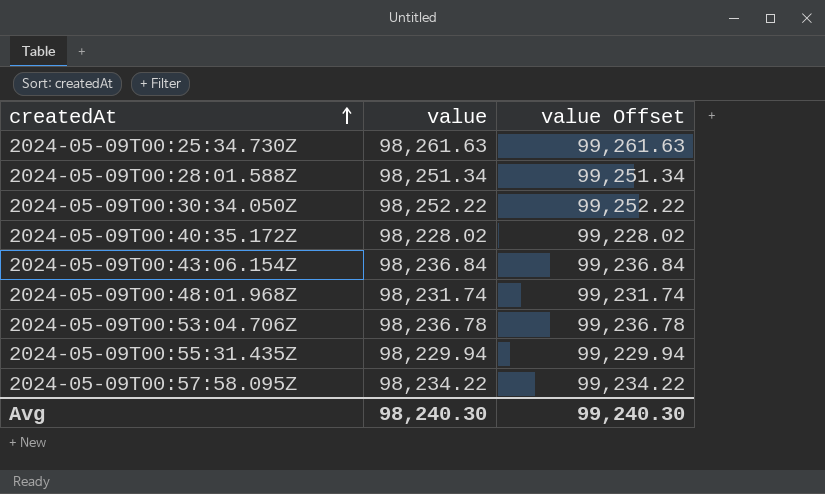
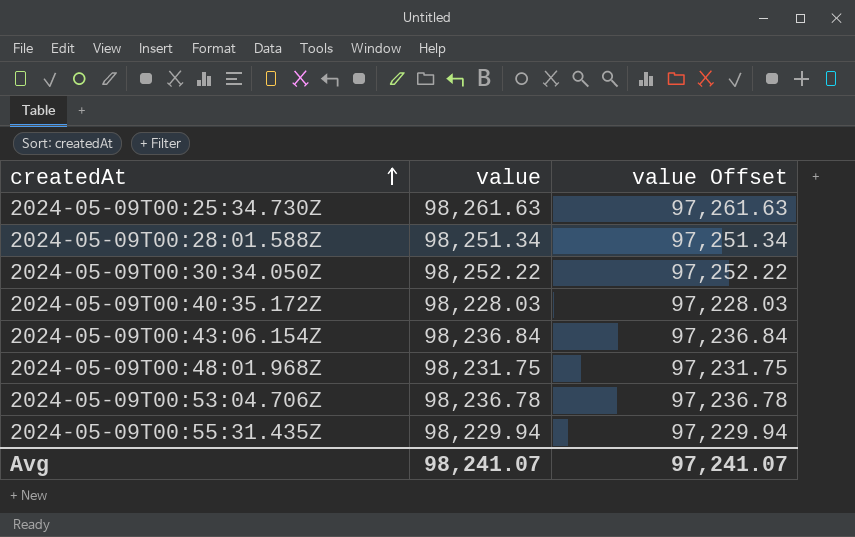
column value Offset | formula: [value] + 1000 -> [value] - 1000
row 2024-05-09T00:57:58.095Z: 98,234.22 | 99,234.22 -> none
2024-05-09T00:40:35.172Z | value: 98,228.02 -> 98,228.03
2024-05-09T00:48:01.968Z | value: 98,231.74 -> 98,231.75
Avg | value: 98,240.30 -> 98,241.07
Avg | value Offset: 99,240.30 -> 97,241.07

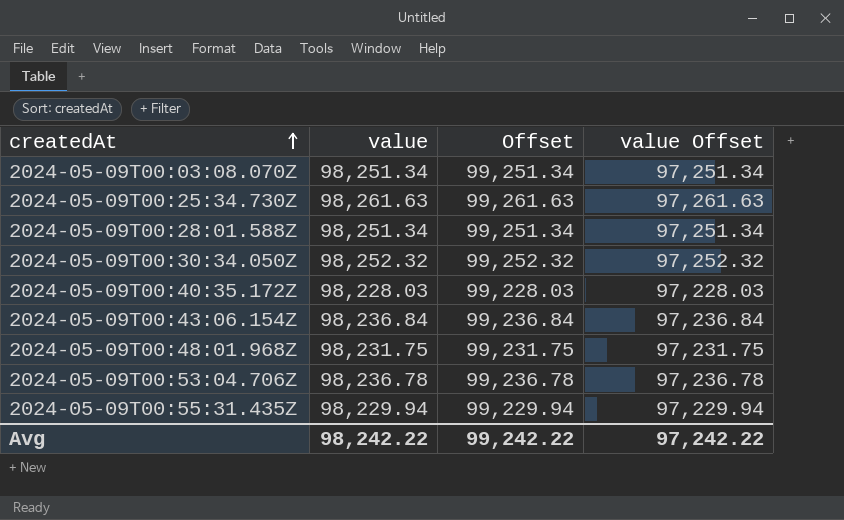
column Offset | formula: none -> [value] + 1000
row 2024-05-09T00:03:08.070Z: none -> 98,251.34 | 99,251.34 | 97,251.34
2024-05-09T00:30:34.050Z | value: 98,252.22 -> 98,252.32
2024-05-09T00:30:34.050Z | value Offset: 97,252.22 -> 97,252.32
Avg | value: 98,241.07 -> 98,242.22
Avg | value Offset: 97,241.07 -> 97,242.22

